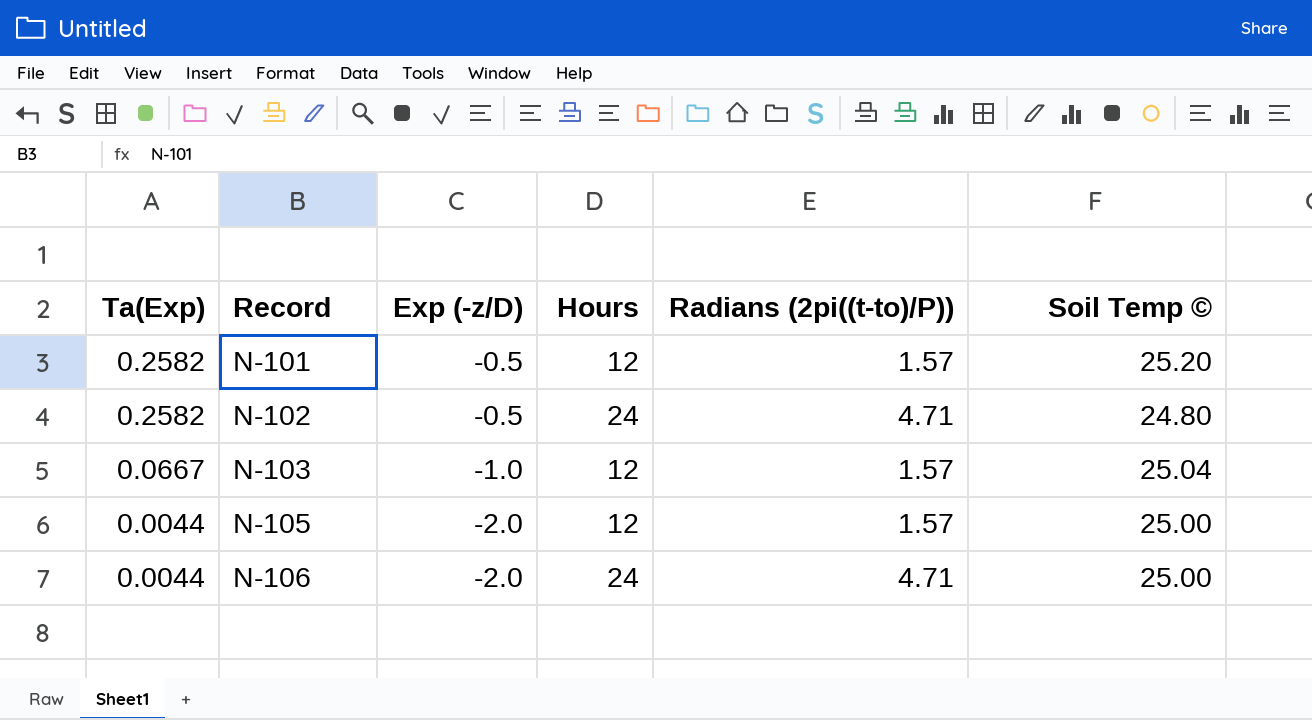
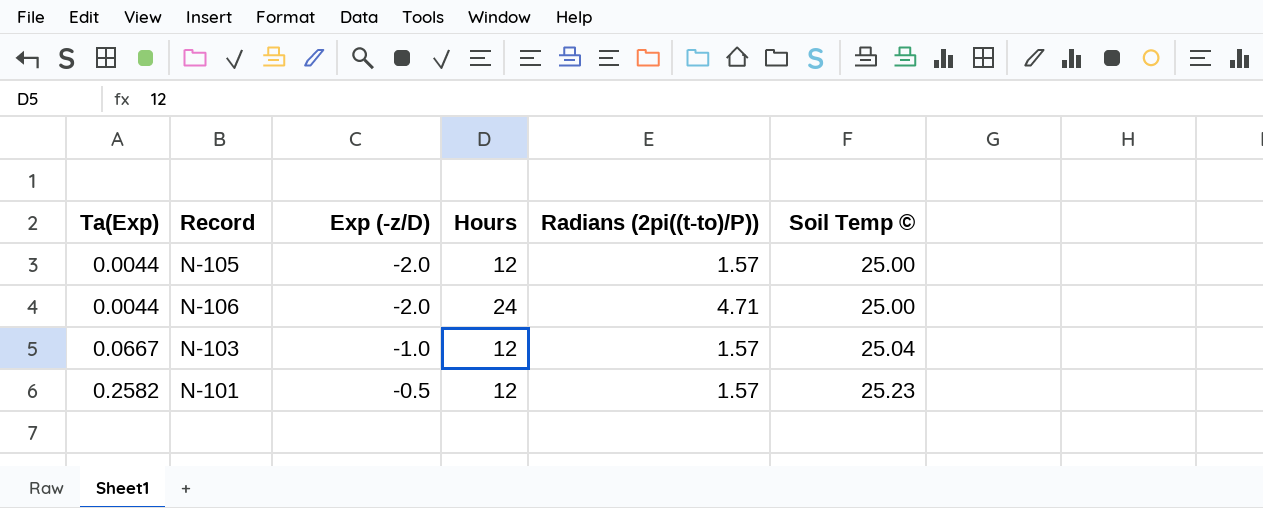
row order: Ta(Exp) descending -> Ta(Exp) ascending
row N-102: 0.2582 | -0.5 | 24 | 4.71 | 24.80 -> none
N-101 | Soil Temp ©: 25.20 -> 25.23

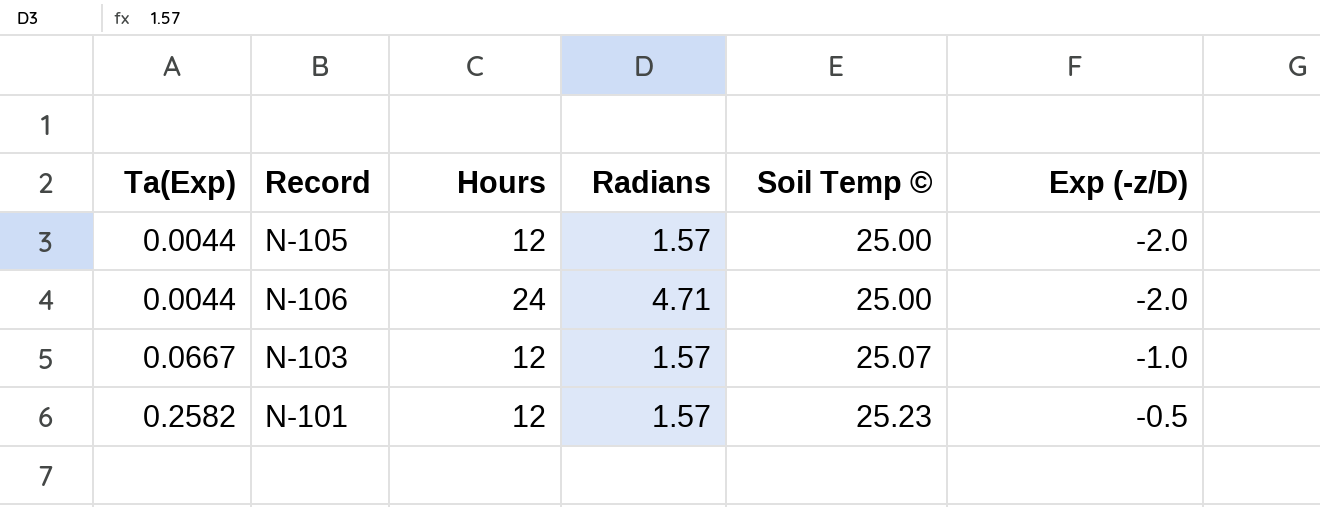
column name: Radians (2pi((t-to)/P)) -> Radians
column Exp (-z/D) | position: 3 -> 6
N-103 | Soil Temp ©: 25.04 -> 25.07

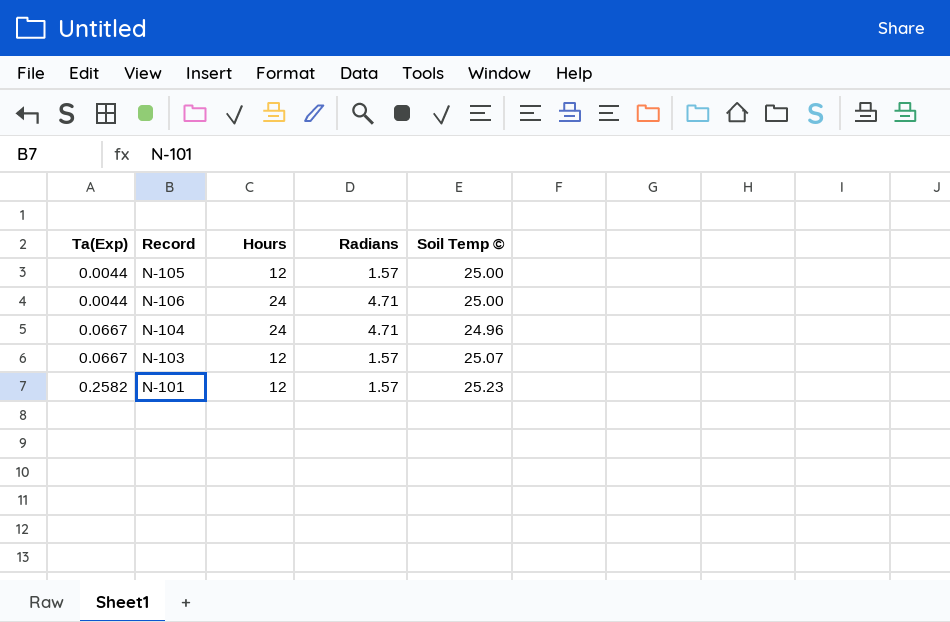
column Exp (-z/D) | position: 6 -> none
row N-104: none -> 0.0667 | 24 | 4.71 | 24.96

